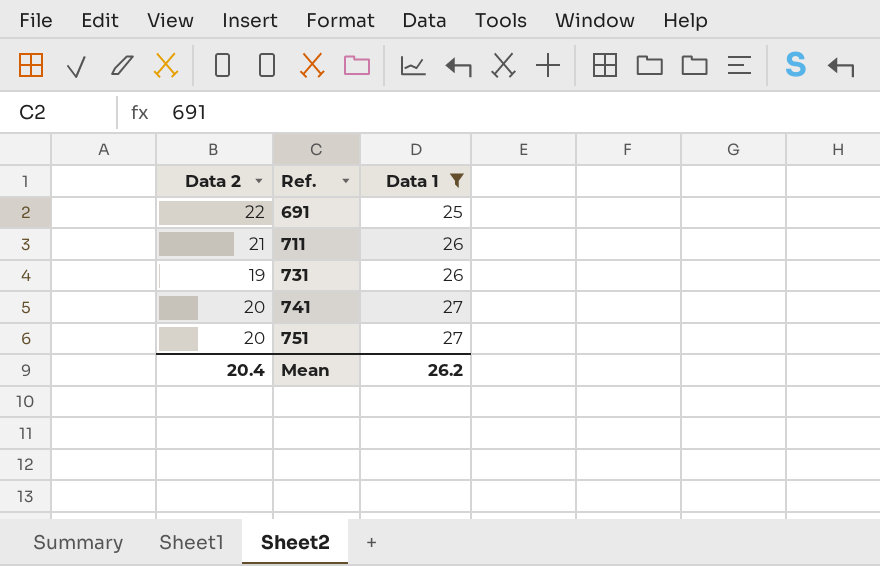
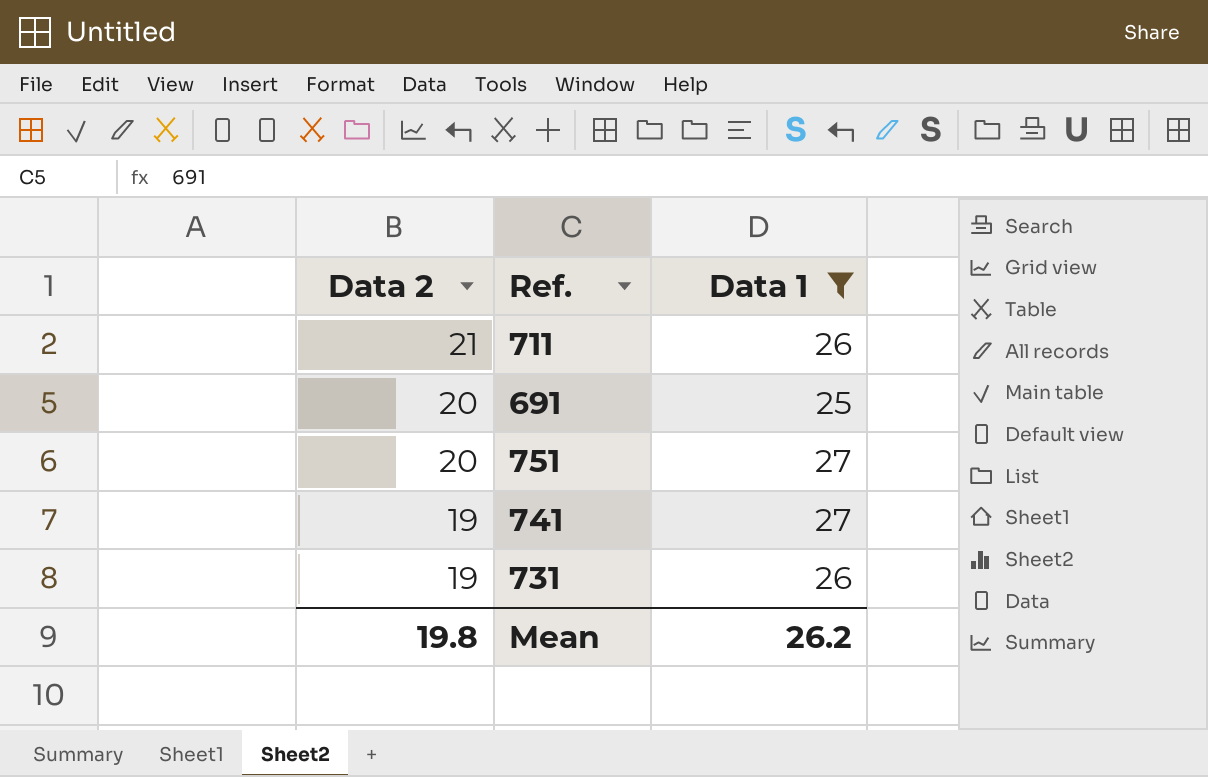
row order: Ref. ascending -> Data 2 descending
691 | Data 2: 22 -> 20
741 | Data 2: 20 -> 19
Mean | Data 2: 20.4 -> 19.8

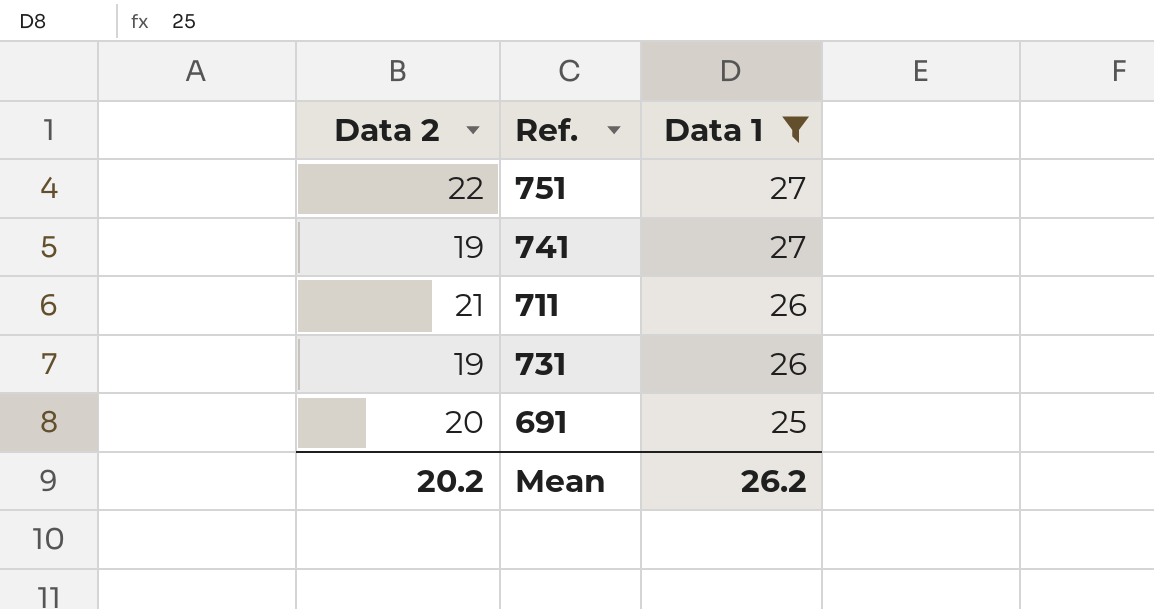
row order: Data 2 descending -> Data 1 descending
751 | Data 2: 20 -> 22
Mean | Data 2: 19.8 -> 20.2

